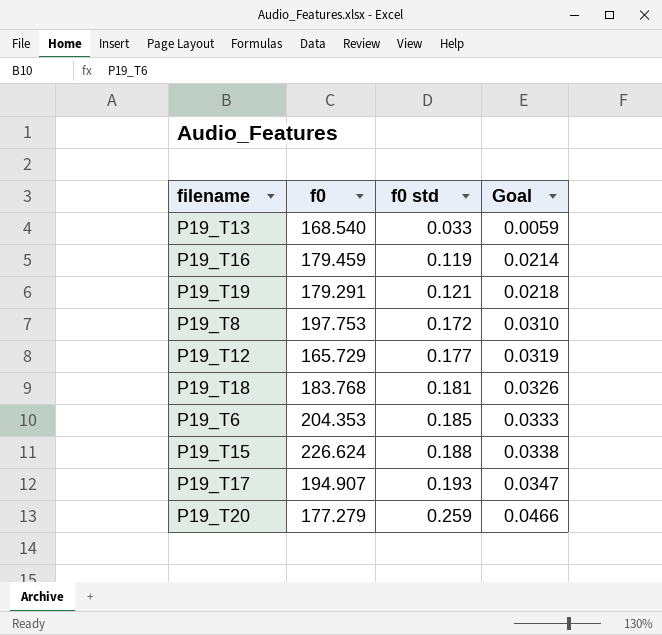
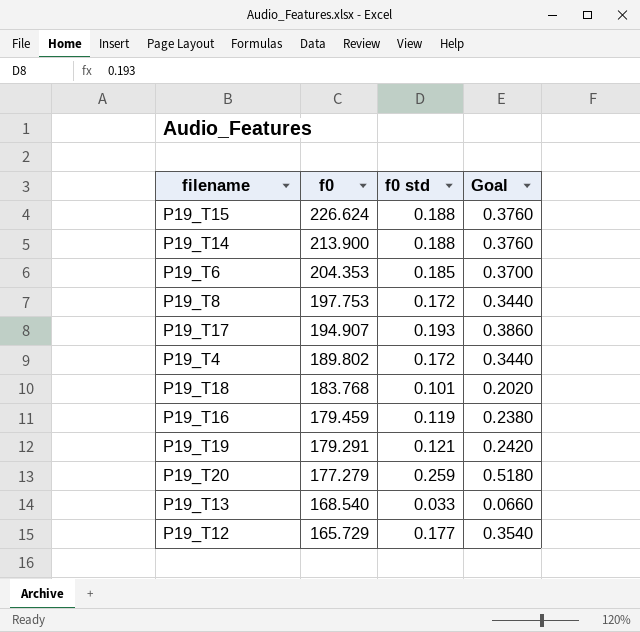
row order: f0 std ascending -> f0 descending
column Goal | formula: [f0 std] * 0.18 -> [f0 std] * 2
row P19_T14: none -> 213.900 | 0.188 | 0.3760
row P19_T4: none -> 189.802 | 0.172 | 0.3440
P19_T18 | f0 std: 0.181 -> 0.101

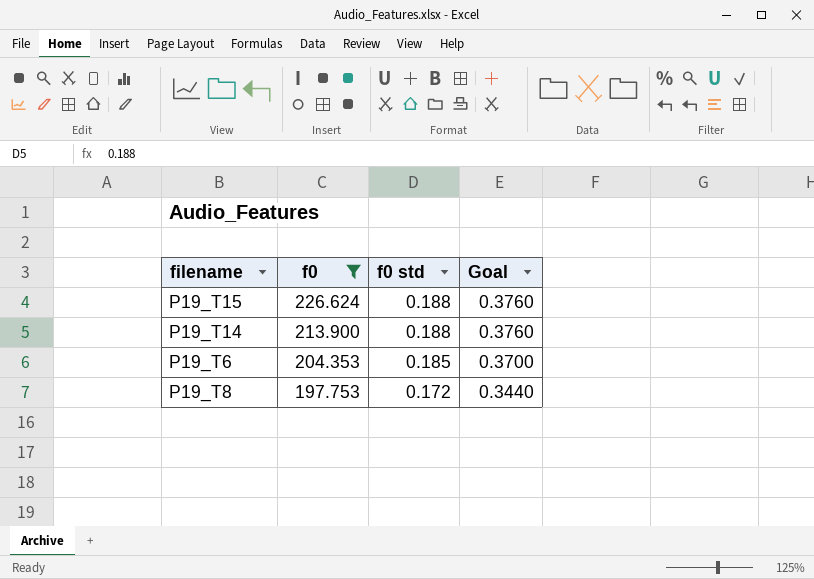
filter: none -> f0 >= 197.753

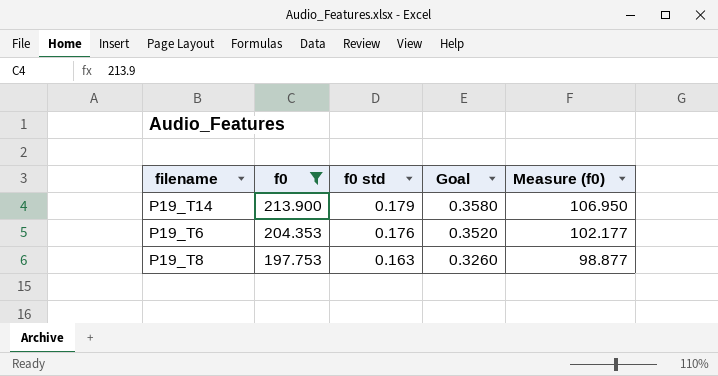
column Measure (f0) | formula: none -> [f0] * 0.5
row P19_T15: 226.624 | 0.188 | 0.3760 -> none
P19_T14 | f0 std: 0.188 -> 0.179
P19_T14 | Goal: 0.3760 -> 0.3580
P19_T6 | f0 std: 0.185 -> 0.176
P19_T6 | Goal: 0.3700 -> 0.3520
P19_T8 | f0 std: 0.172 -> 0.163
P19_T8 | Goal: 0.3440 -> 0.3260

